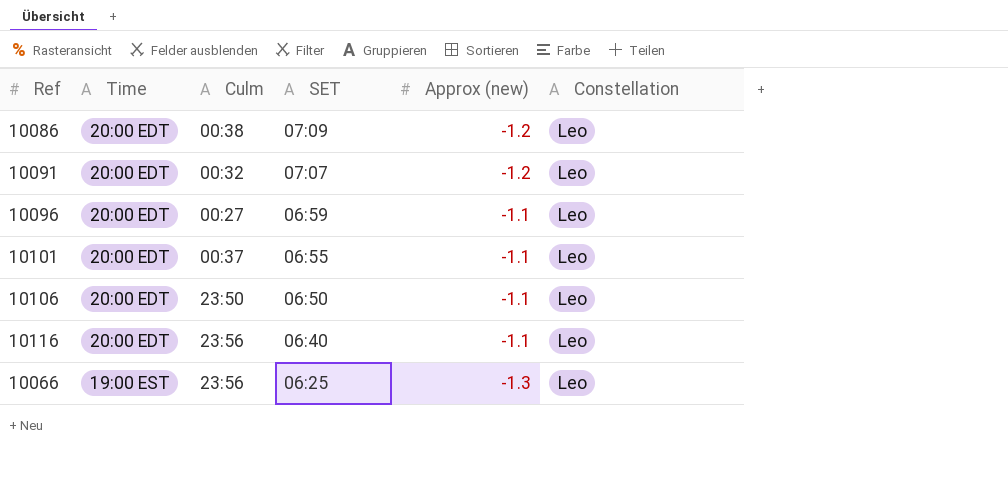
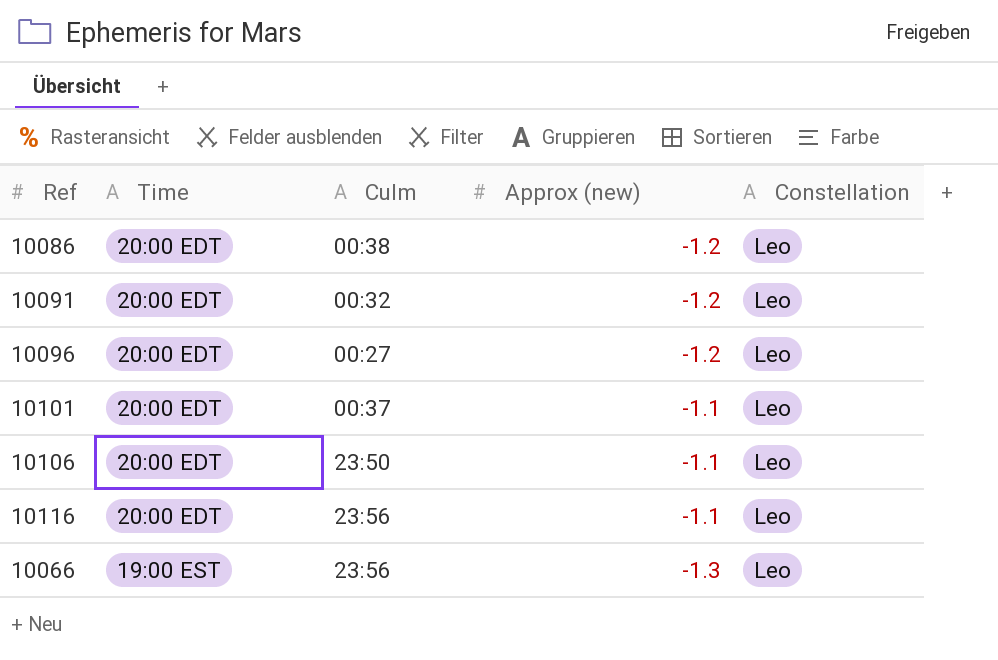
column SET | position: 4 -> none
10096 | Approx (new): -1.1 -> -1.2

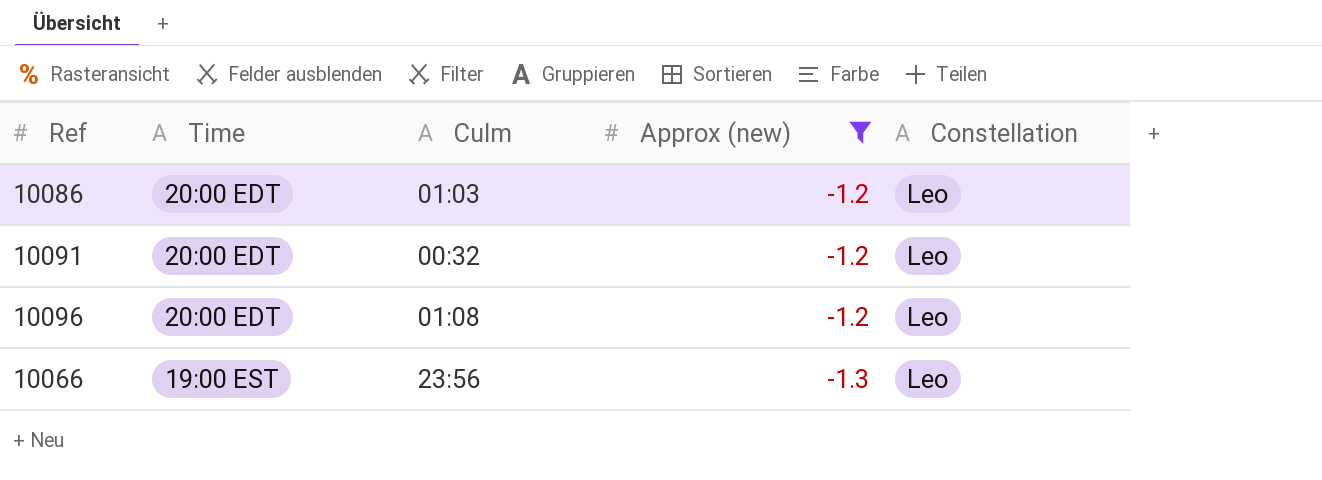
filter: none -> Approx (new) != -1.1
10086 | Culm: 00:38 -> 01:03
10096 | Culm: 00:27 -> 01:08

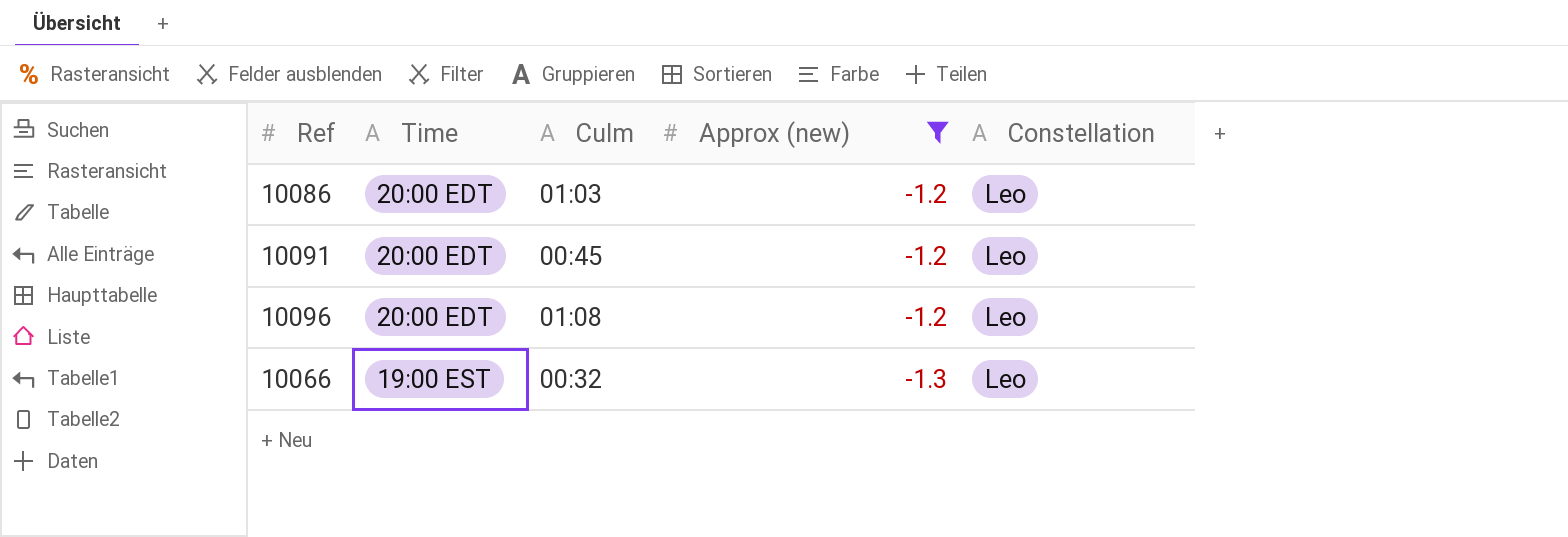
10091 | Culm: 00:32 -> 00:45
10066 | Culm: 23:56 -> 00:32

